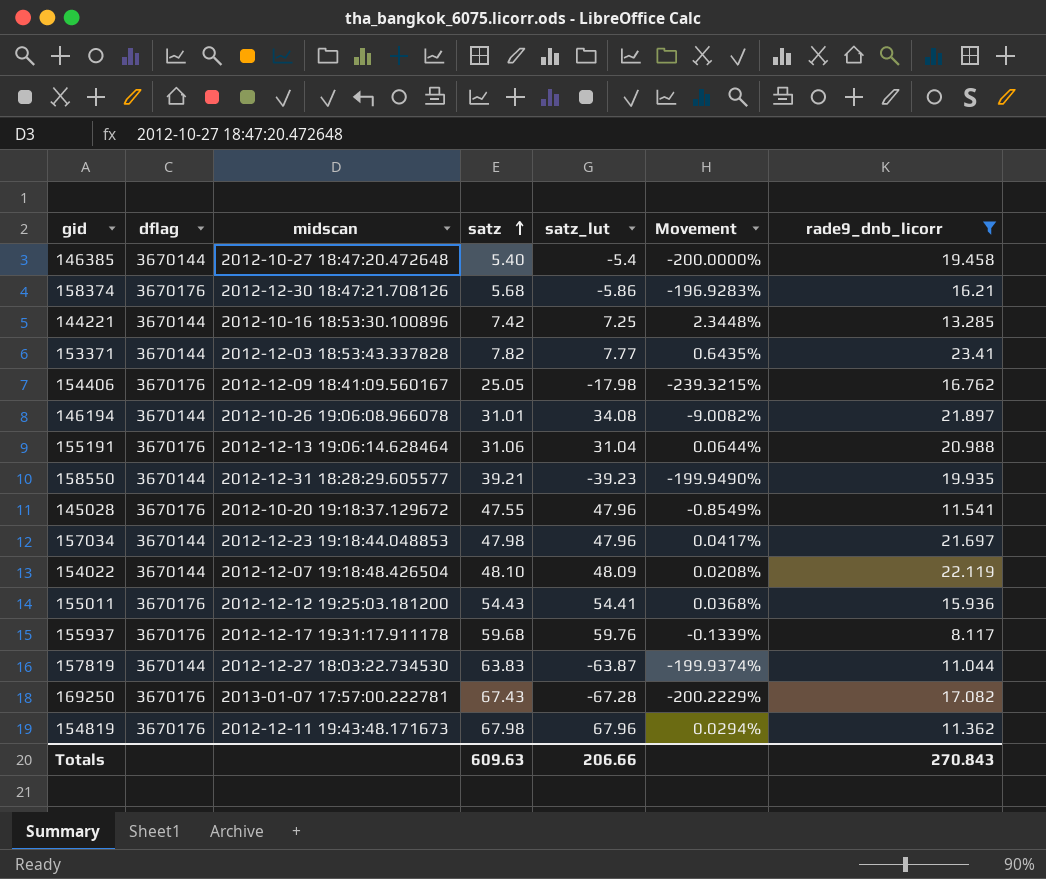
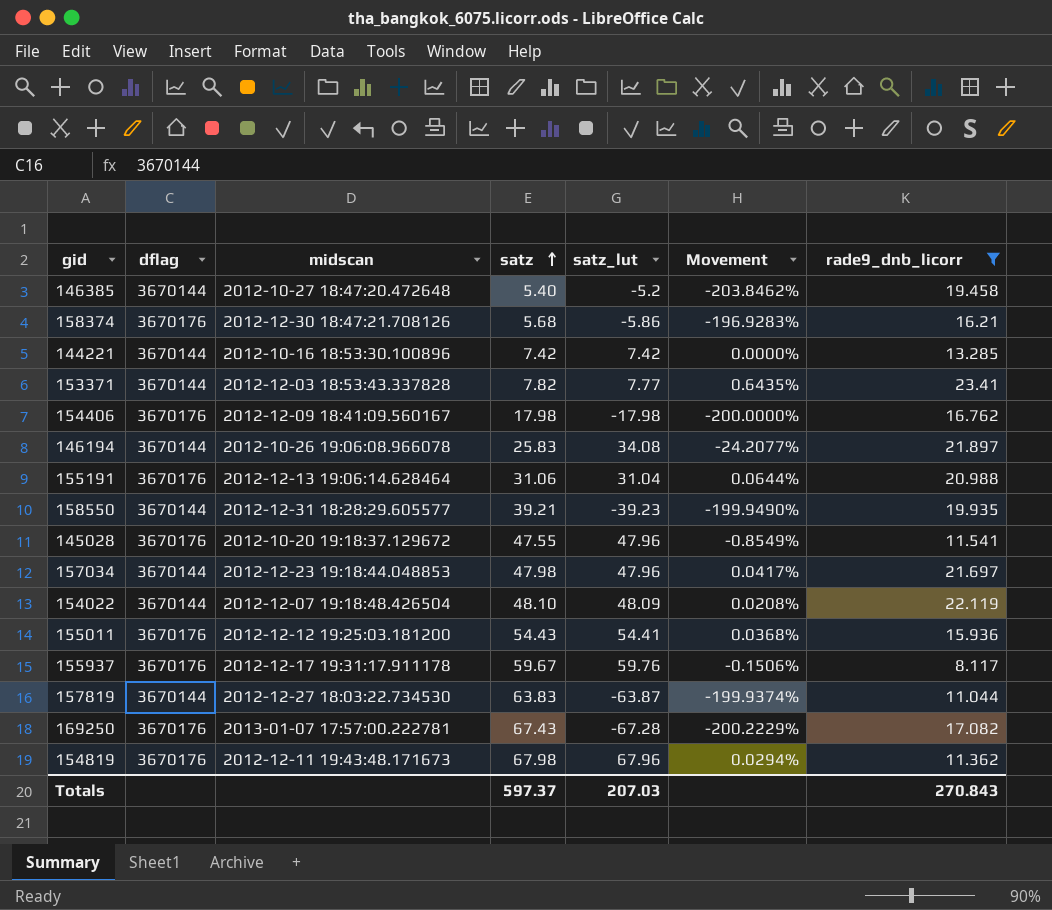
146385 | satz_lut: -5.4 -> -5.2
146385 | Movement: -200.0000% -> -203.8462%
144221 | satz_lut: 7.25 -> 7.42
144221 | Movement: 2.3448% -> 0.0000%
154406 | satz: 25.05 -> 17.98
154406 | Movement: -239.3215% -> -200.0000%
146194 | satz: 31.01 -> 25.83
146194 | Movement: -9.0082% -> -24.2077%
155937 | satz: 59.68 -> 59.67
155937 | Movement: -0.1339% -> -0.1506%
Totals | satz: 609.63 -> 597.37
Totals | satz_lut: 206.66 -> 207.03

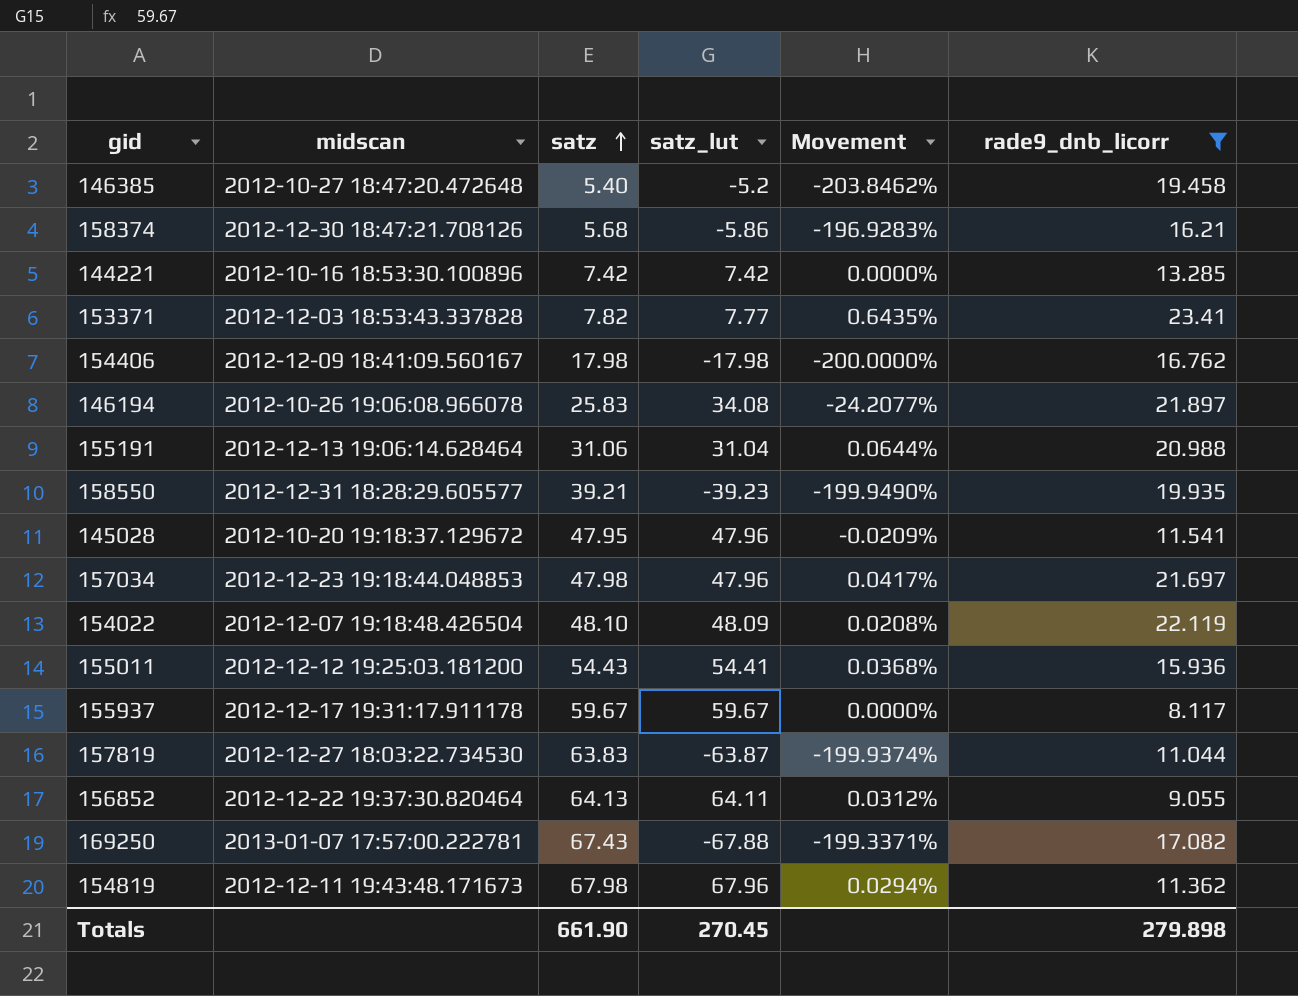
column dflag | position: 2 -> none
145028 | satz: 47.55 -> 47.95
145028 | Movement: -0.8549% -> -0.0209%
155937 | satz_lut: 59.76 -> 59.67
155937 | Movement: -0.1506% -> 0.0000%
row 156852: none -> 2012-12-22 19:37:30.820464 | 64.13 | 64.11 | 0.0312% | 9.055
169250 | satz_lut: -67.28 -> -67.88
169250 | Movement: -200.2229% -> -199.3371%
Totals | satz: 597.37 -> 661.90
Totals | satz_lut: 207.03 -> 270.45
Totals | rade9_dnb_licorr: 270.843 -> 279.898

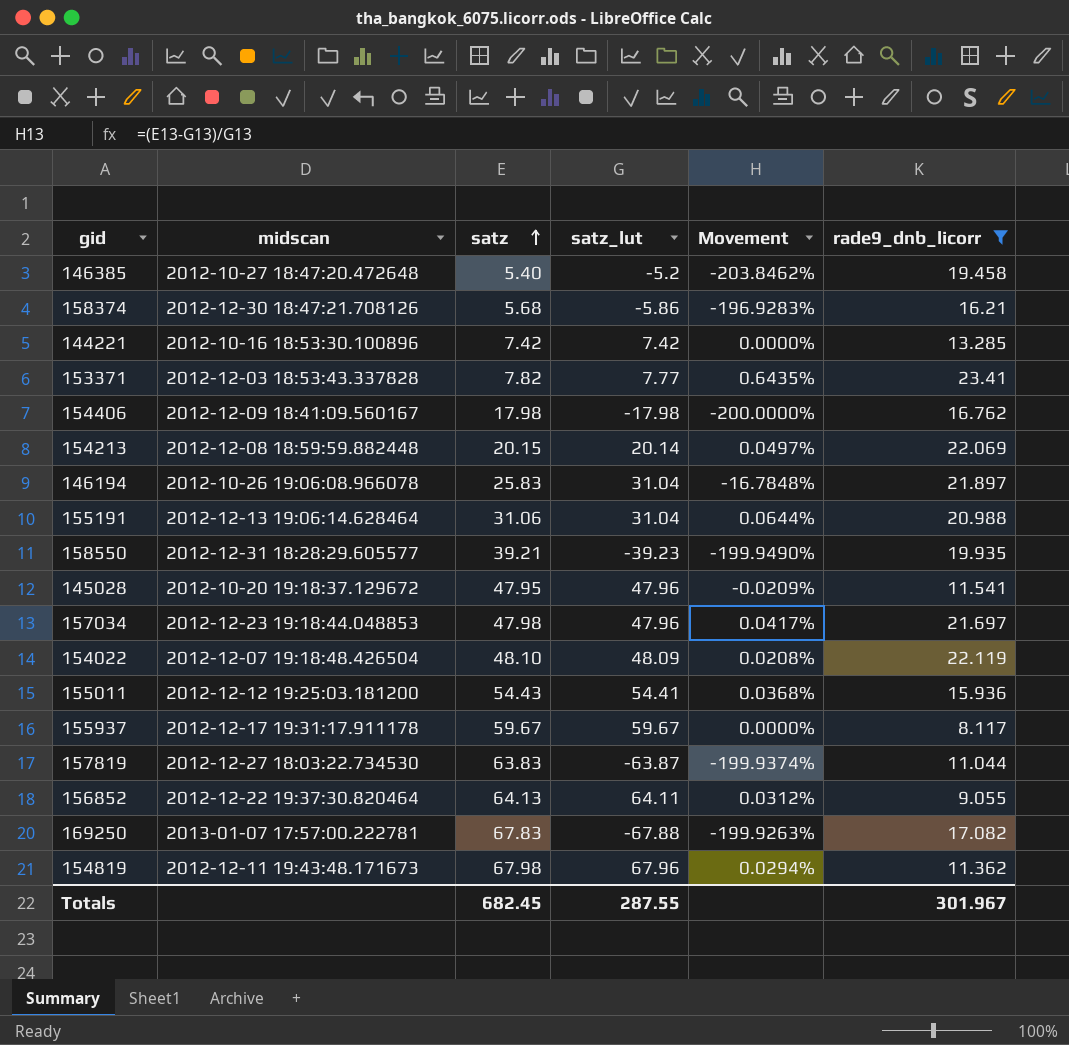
row 154213: none -> 2012-12-08 18:59:59.882448 | 20.15 | 20.14 | 0.0497% | 22.069
146194 | satz_lut: 34.08 -> 31.04
146194 | Movement: -24.2077% -> -16.7848%
169250 | satz: 67.43 -> 67.83
169250 | Movement: -199.3371% -> -199.9263%
Totals | satz: 661.90 -> 682.45
Totals | satz_lut: 270.45 -> 287.55
Totals | rade9_dnb_licorr: 279.898 -> 301.967

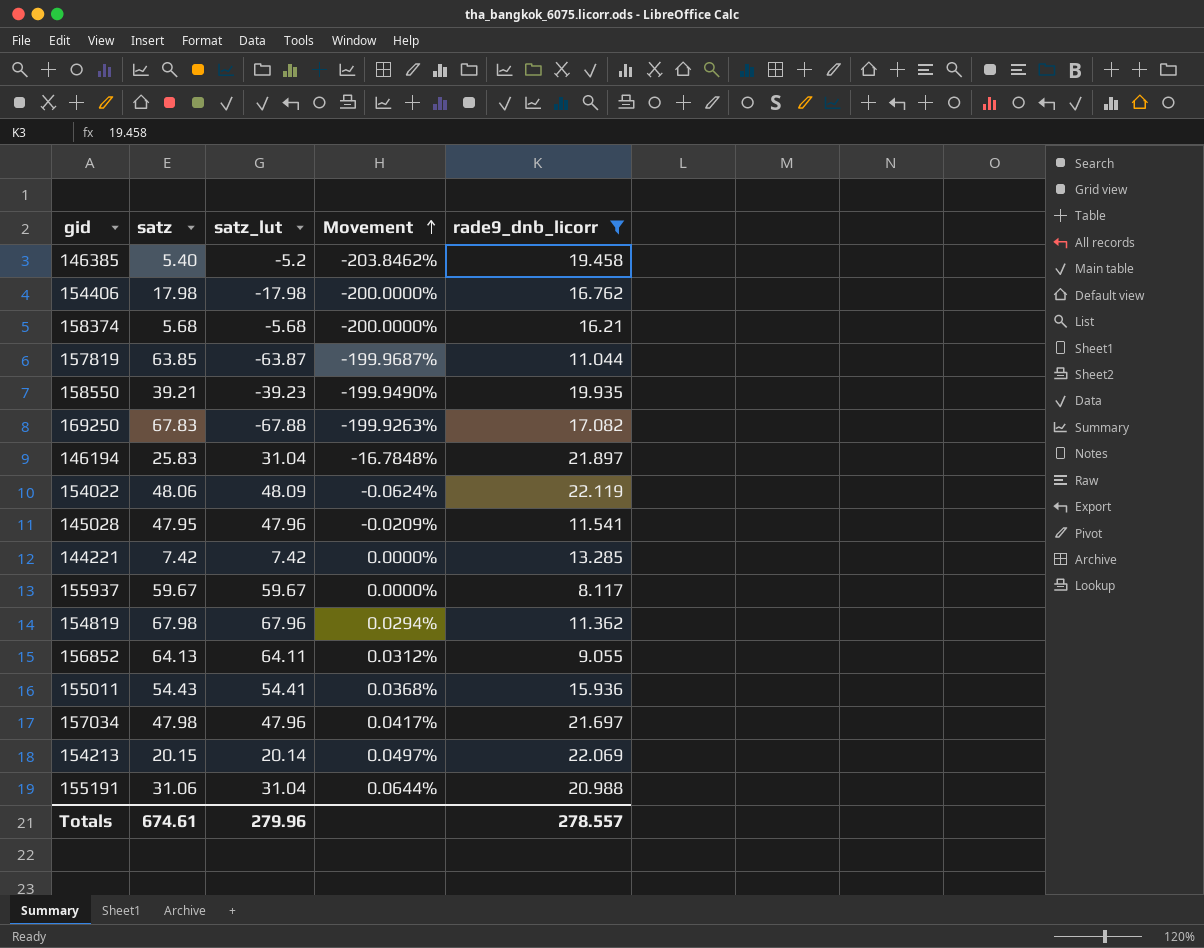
row order: satz ascending -> Movement ascending
column midscan | position: 2 -> none
row 153371: 2012-12-03 18:53:43.337828 | 7.82 | 7.77 | 0.6435% | 23.41 -> none
158374 | satz_lut: -5.86 -> -5.68
158374 | Movement: -196.9283% -> -200.0000%
157819 | satz: 63.83 -> 63.85
157819 | Movement: -199.9374% -> -199.9687%
154022 | satz: 48.10 -> 48.06
154022 | Movement: 0.0208% -> -0.0624%
Totals | satz: 682.45 -> 674.61
Totals | satz_lut: 287.55 -> 279.96
Totals | rade9_dnb_licorr: 301.967 -> 278.557

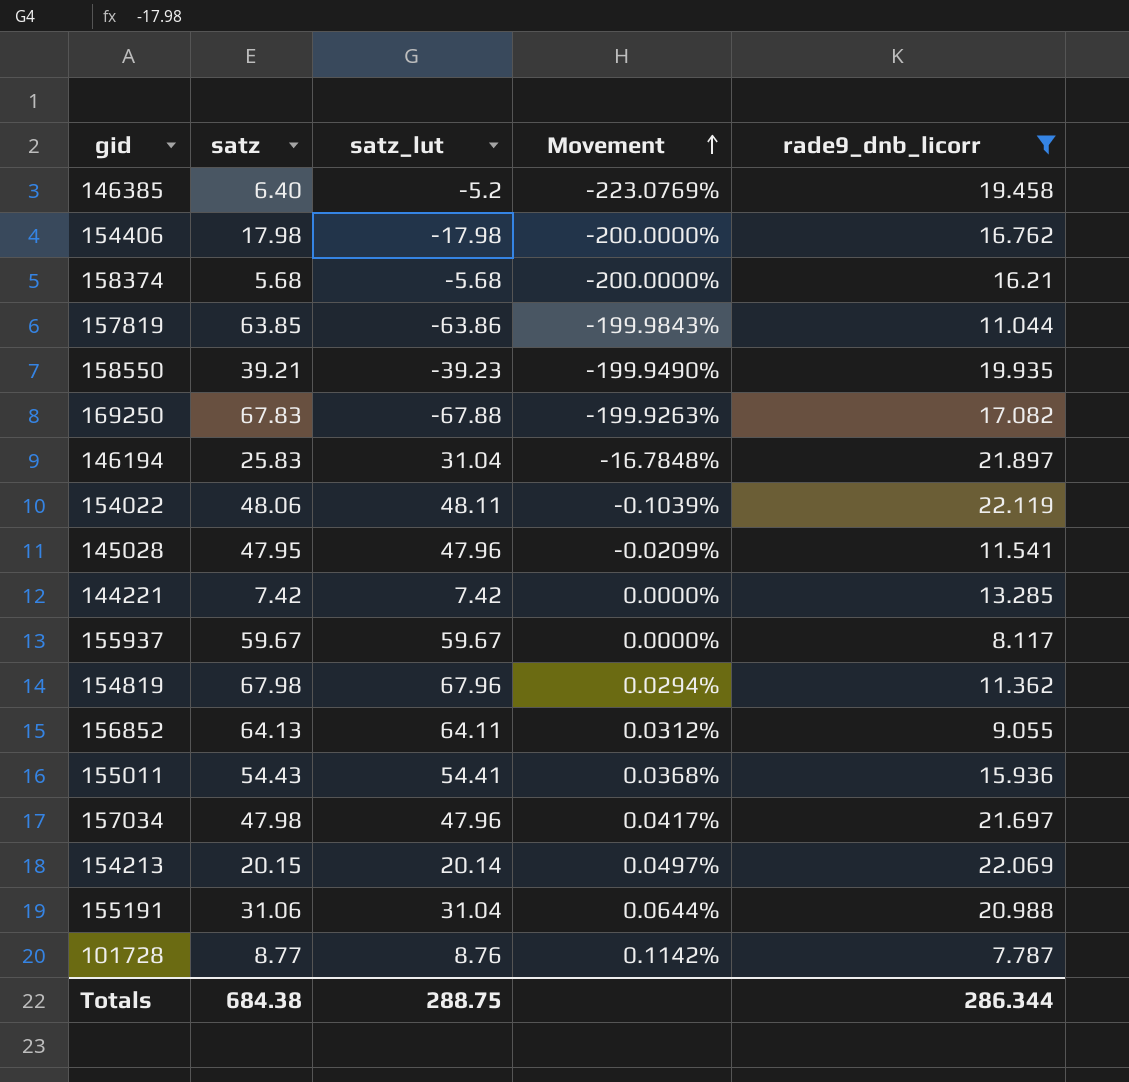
146385 | satz: 5.40 -> 6.40
146385 | Movement: -203.8462% -> -223.0769%
157819 | satz_lut: -63.87 -> -63.86
157819 | Movement: -199.9687% -> -199.9843%
154022 | satz_lut: 48.09 -> 48.11
154022 | Movement: -0.0624% -> -0.1039%
row 101728: none -> 8.77 | 8.76 | 0.1142% | 7.787
Totals | satz: 674.61 -> 684.38
Totals | satz_lut: 279.96 -> 288.75
Totals | rade9_dnb_licorr: 278.557 -> 286.344

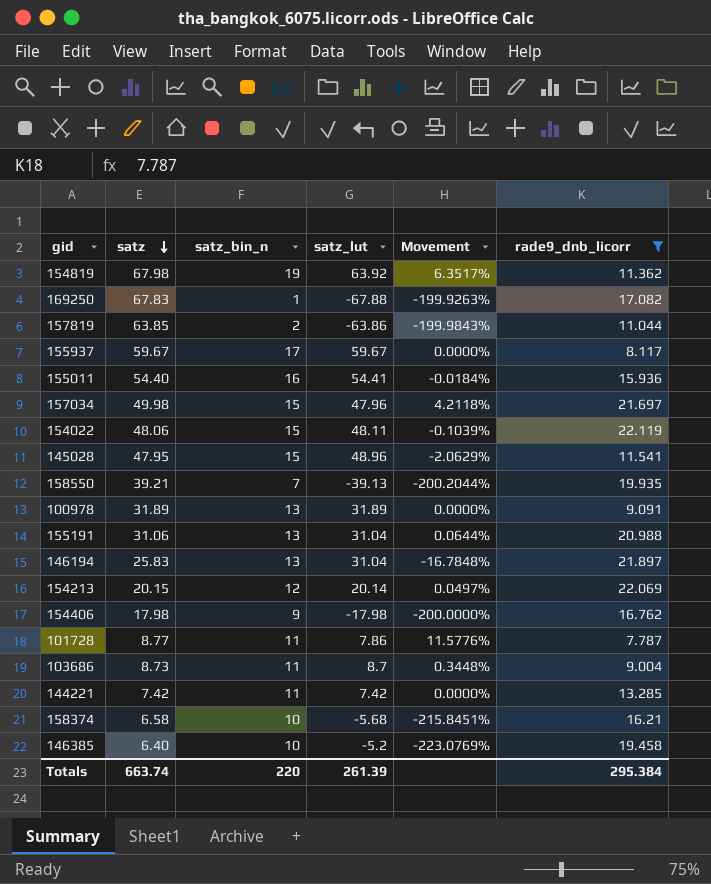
row order: Movement ascending -> satz descending
column satz_bin_n | position: none -> 3
row 156852: 64.13 | 64.11 | 0.0312% | 9.055 -> none
154819 | satz_lut: 67.96 -> 63.92
154819 | Movement: 0.0294% -> 6.3517%
155011 | satz: 54.43 -> 54.40
155011 | Movement: 0.0368% -> -0.0184%
157034 | satz: 47.98 -> 49.98
157034 | Movement: 0.0417% -> 4.2118%
145028 | satz_lut: 47.96 -> 48.96
145028 | Movement: -0.0209% -> -2.0629%
158550 | satz_lut: -39.23 -> -39.13
158550 | Movement: -199.9490% -> -200.2044%
row 100978: none -> 31.89 | 13 | 31.89 | 0.0000% | 9.091
101728 | satz_lut: 8.76 -> 7.86
101728 | Movement: 0.1142% -> 11.5776%
row 103686: none -> 8.73 | 11 | 8.7 | 0.3448% | 9.004
158374 | satz: 5.68 -> 6.58
158374 | Movement: -200.0000% -> -215.8451%
Totals | satz: 684.38 -> 663.74
Totals | satz_lut: 288.75 -> 261.39
Totals | rade9_dnb_licorr: 286.344 -> 295.384

